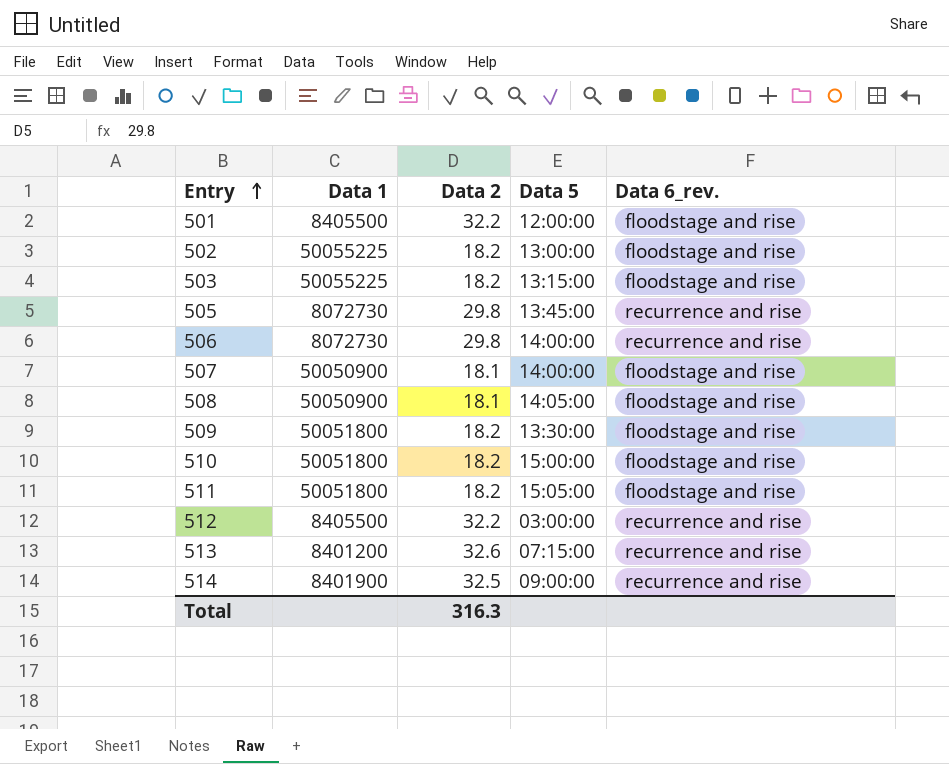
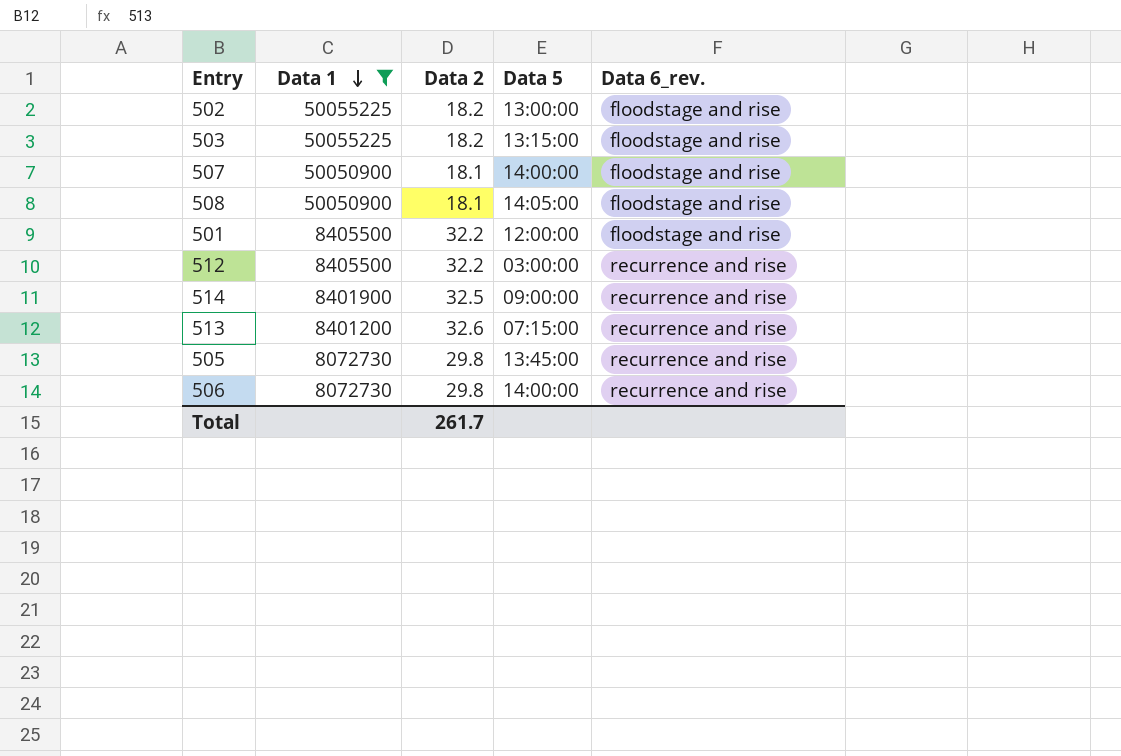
filter: none -> Data 1 != 50051800
row order: Entry ascending -> Data 1 descending
Total | Data 2: 316.3 -> 261.7

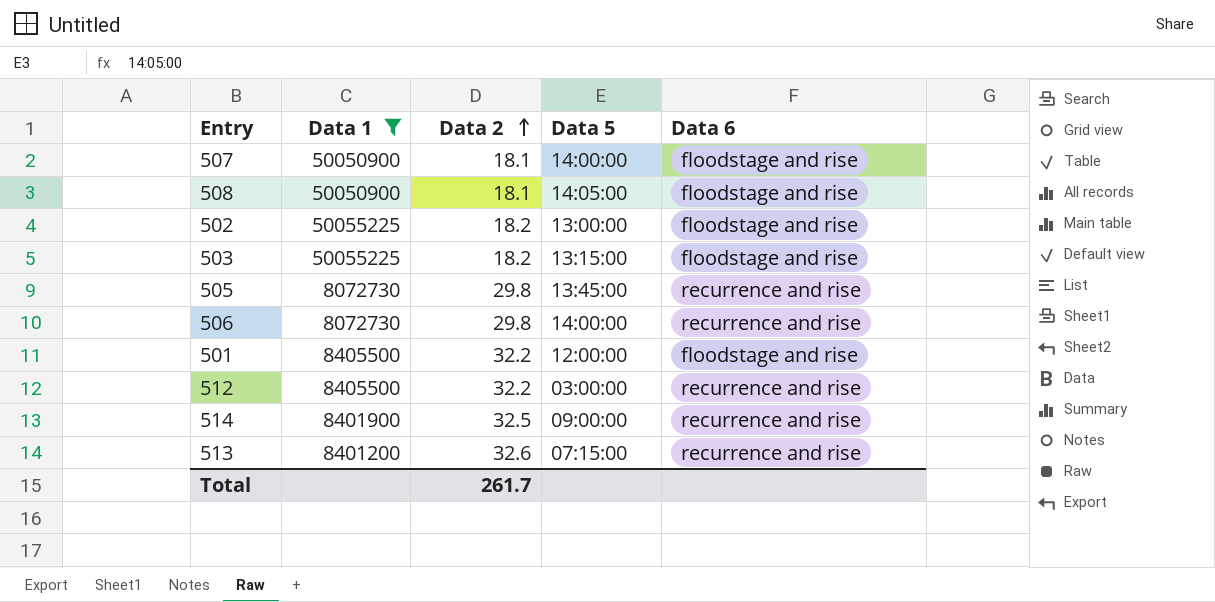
row order: Data 1 descending -> Data 2 ascending
column name: Data 6_rev. -> Data 6

